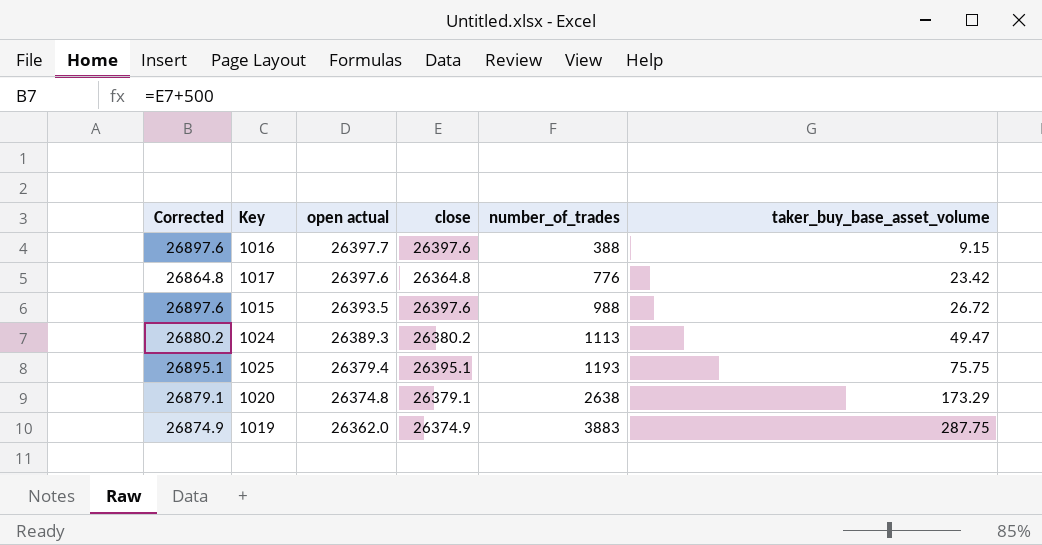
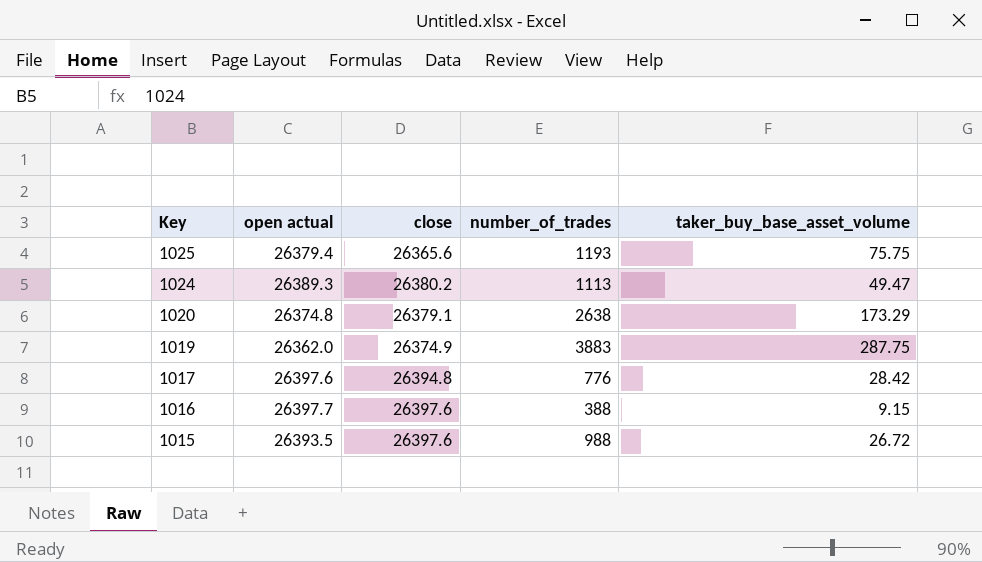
row order: open actual descending -> Key descending
column Corrected | formula: [close] + 500 -> none
1025 | close: 26395.1 -> 26365.6
1017 | close: 26364.8 -> 26394.8
1017 | taker_buy_base_asset_volume: 23.42 -> 28.42

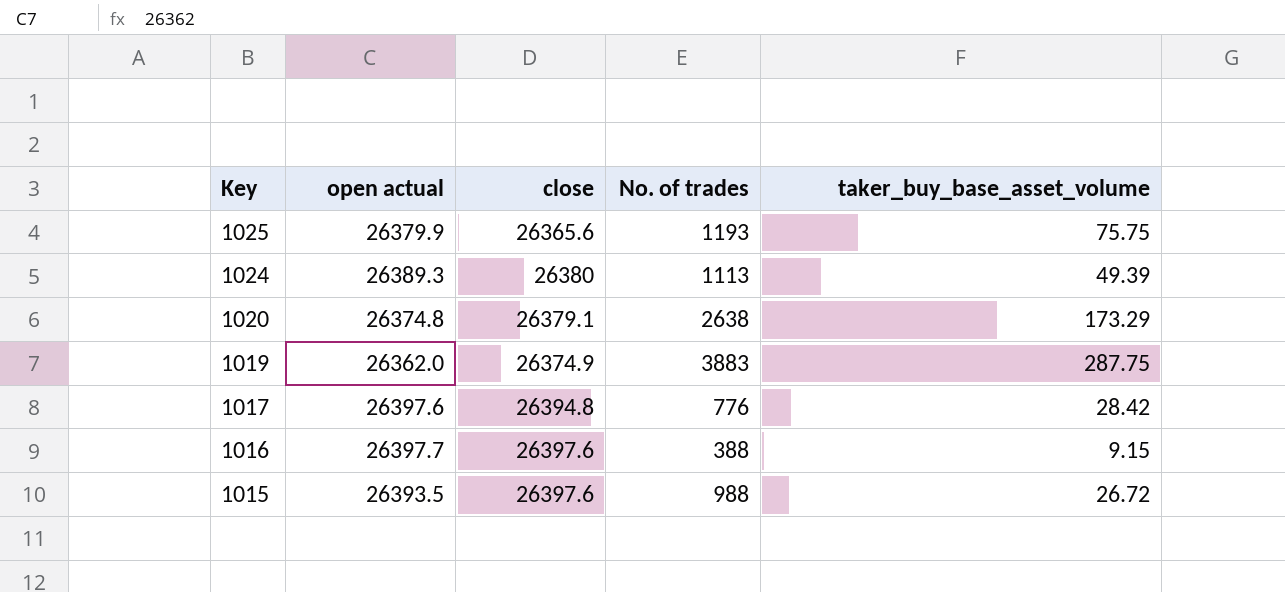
column name: number_of_trades -> No. of trades
1025 | open actual: 26379.4 -> 26379.9
1024 | close: 26380.2 -> 26380
1024 | taker_buy_base_asset_volume: 49.47 -> 49.39

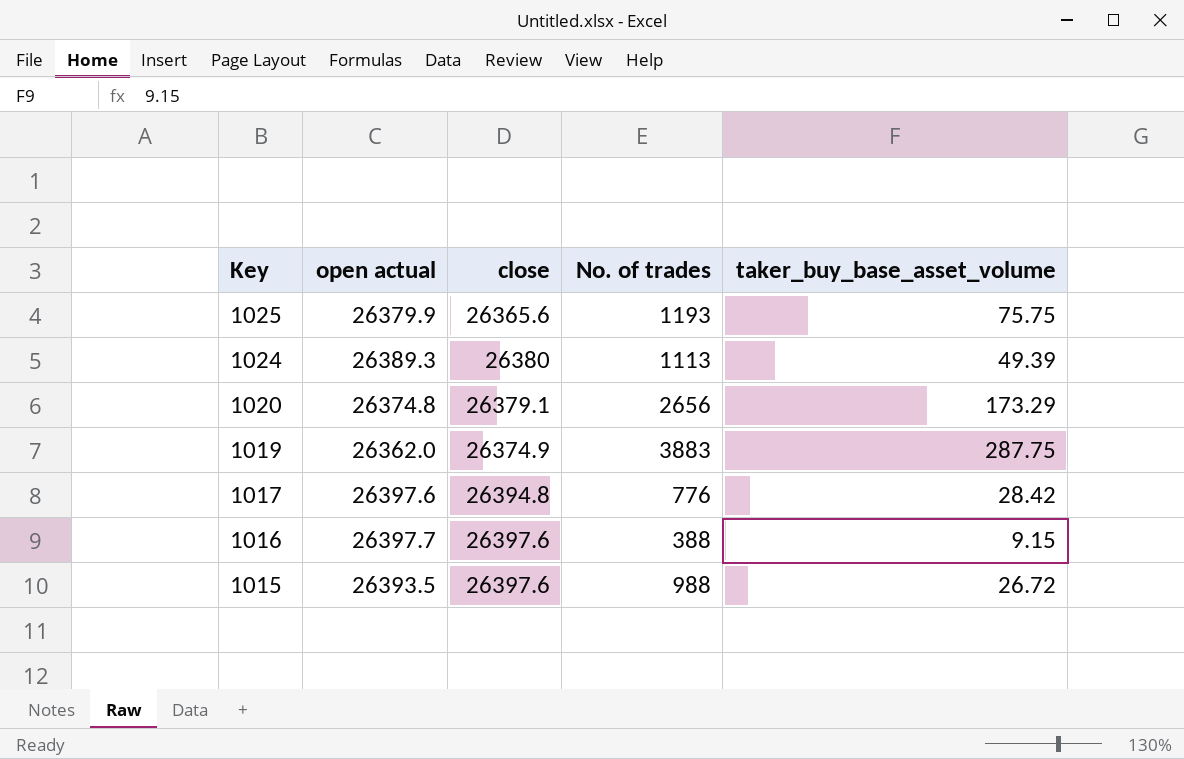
1020 | No. of trades: 2638 -> 2656

